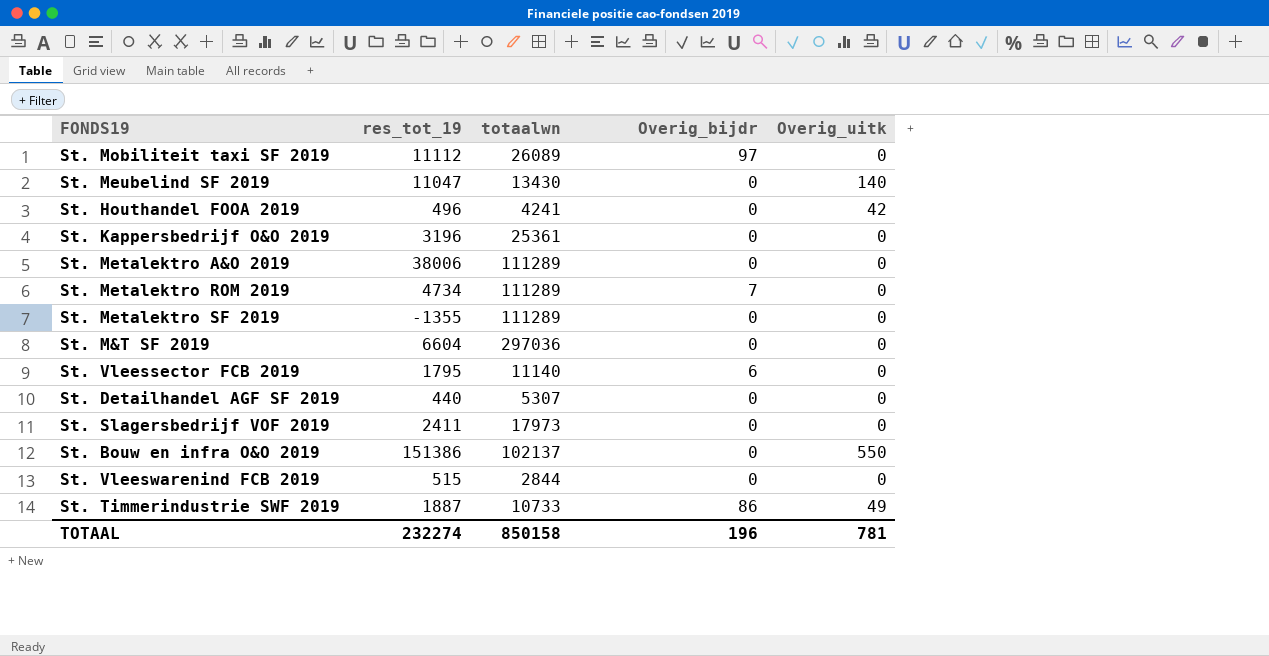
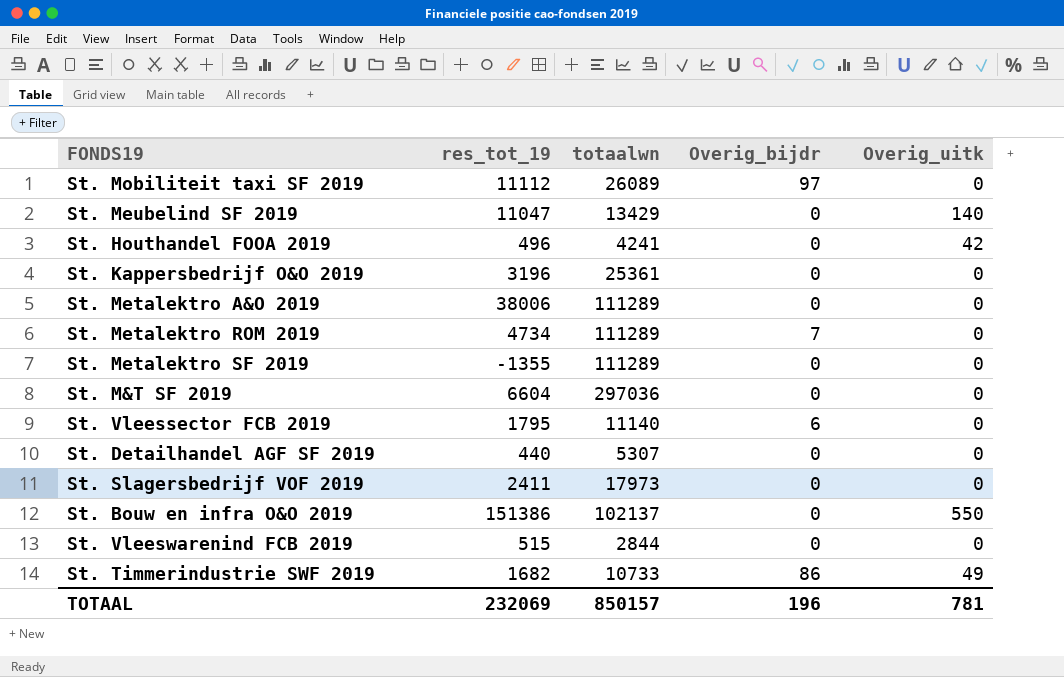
St. Meubelind SF 2019 | totaalwn: 13430 -> 13429
St. Timmerindustrie SWF 2019 | res_tot_19: 1887 -> 1682
TOTAAL | res_tot_19: 232274 -> 232069
TOTAAL | totaalwn: 850158 -> 850157

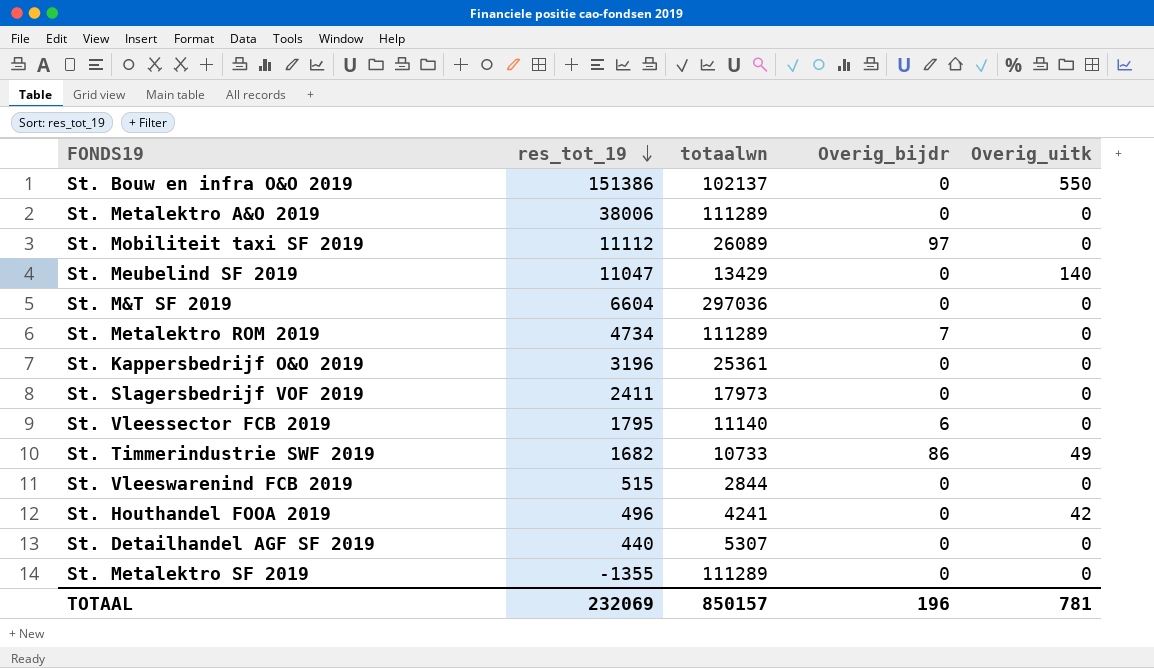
row order: none -> res_tot_19 descending

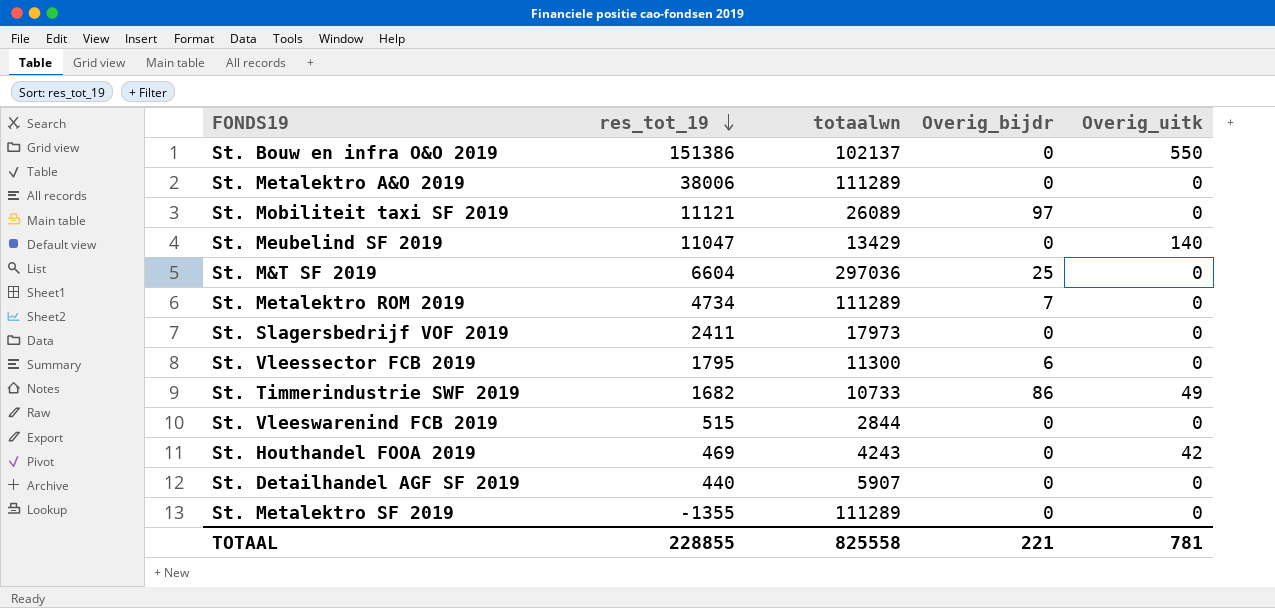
row St. Kappersbedrijf O&O 2019: 3196 | 25361 | 0 | 0 -> none
St. Mobiliteit taxi SF 2019 | res_tot_19: 11112 -> 11121
St. M&T SF 2019 | Overig_bijdr: 0 -> 25
St. Vleessector FCB 2019 | totaalwn: 11140 -> 11300
St. Houthandel FOOA 2019 | res_tot_19: 496 -> 469
St. Houthandel FOOA 2019 | totaalwn: 4241 -> 4243
St. Detailhandel AGF SF 2019 | totaalwn: 5307 -> 5907
TOTAAL | res_tot_19: 232069 -> 228855
TOTAAL | totaalwn: 850157 -> 825558
TOTAAL | Overig_bijdr: 196 -> 221

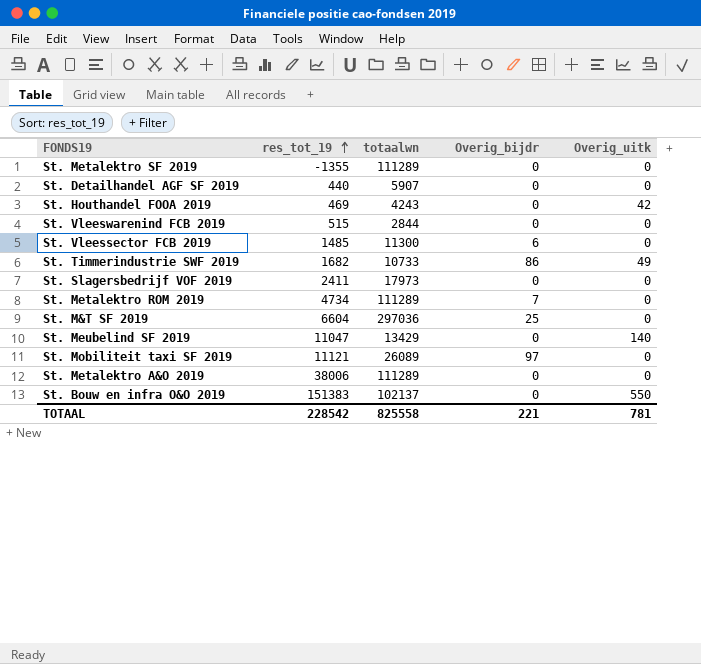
row order: res_tot_19 descending -> res_tot_19 ascending
St. Vleessector FCB 2019 | res_tot_19: 1795 -> 1485
St. Bouw en infra O&O 2019 | res_tot_19: 151386 -> 151383
TOTAAL | res_tot_19: 228855 -> 228542

